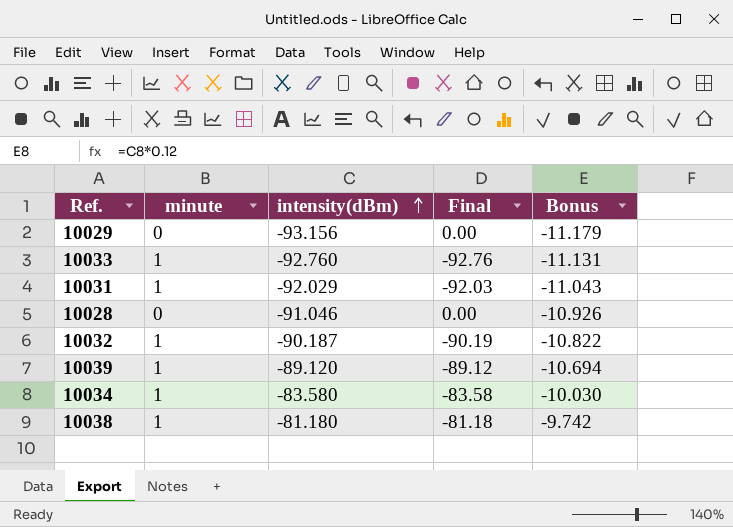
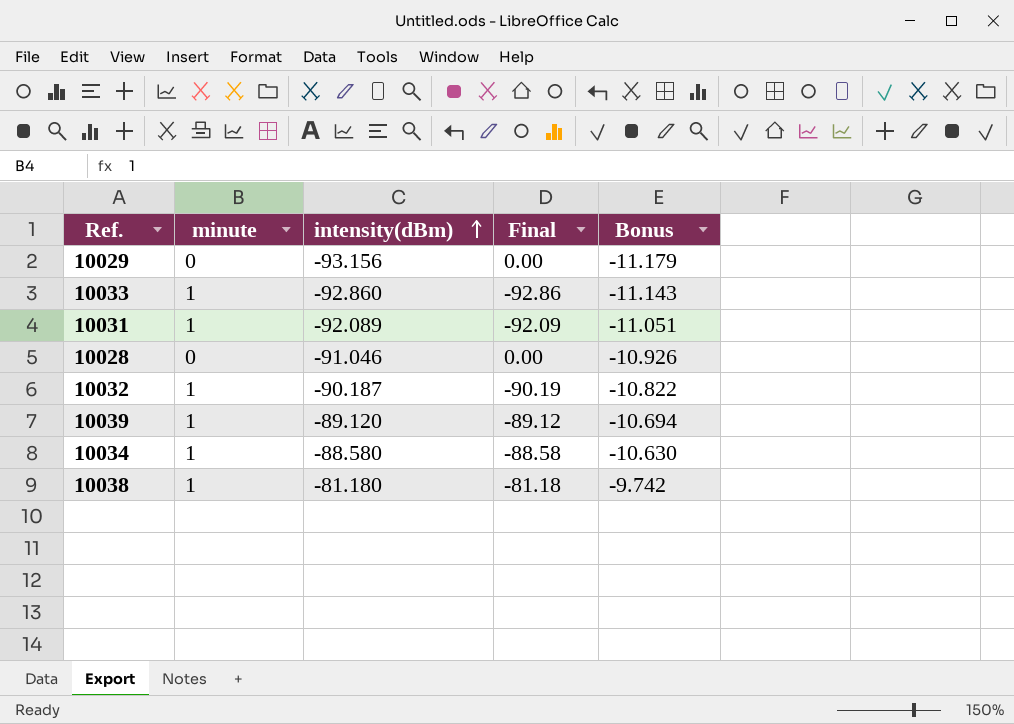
10033 | intensity(dBm): -92.760 -> -92.860
10033 | Final: -92.76 -> -92.86
10033 | Bonus: -11.131 -> -11.143
10031 | intensity(dBm): -92.029 -> -92.089
10031 | Final: -92.03 -> -92.09
10031 | Bonus: -11.043 -> -11.051
10034 | intensity(dBm): -83.580 -> -88.580
10034 | Final: -83.58 -> -88.58
10034 | Bonus: -10.030 -> -10.630

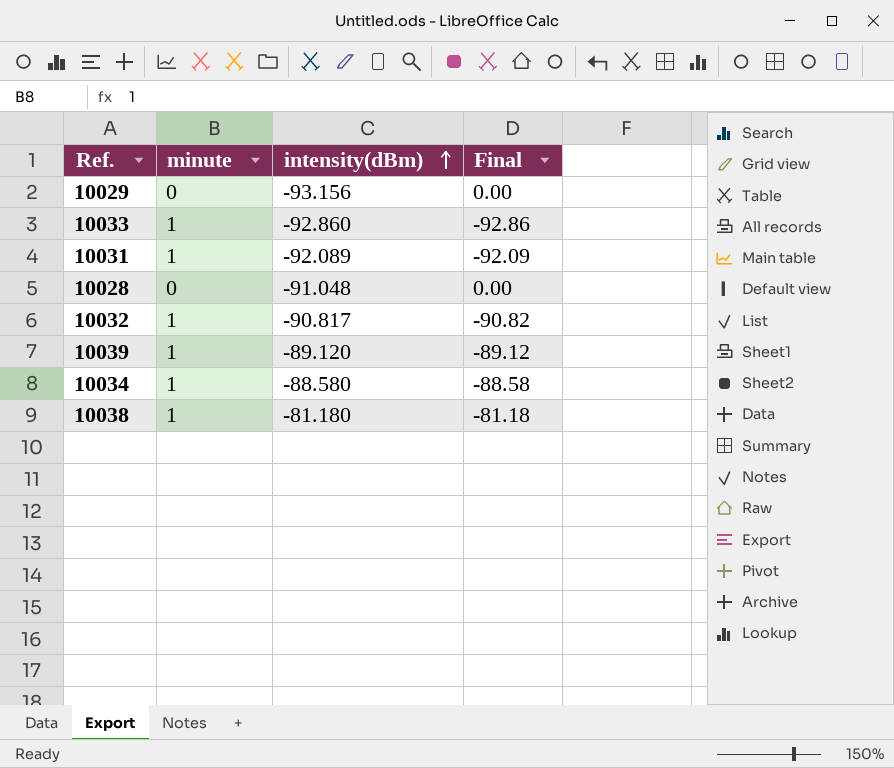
column Bonus | formula: [intensity(dBm)] * 0.12 -> none
10028 | intensity(dBm): -91.046 -> -91.048
10032 | intensity(dBm): -90.187 -> -90.817
10032 | Final: -90.19 -> -90.82

